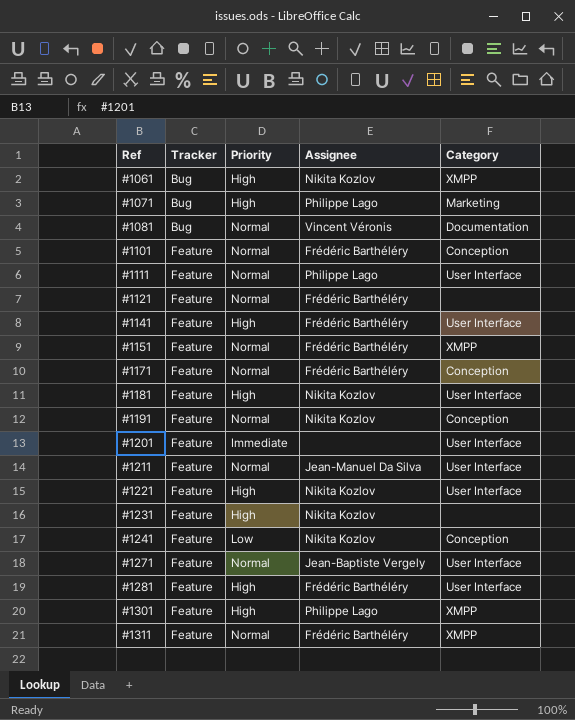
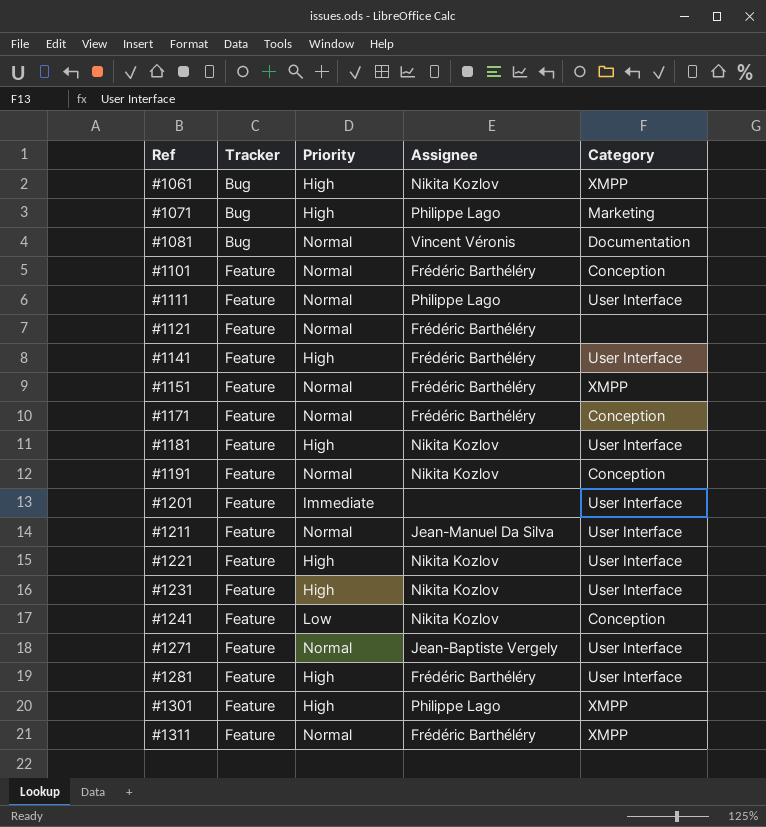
#1231 | Category: none -> User Interface

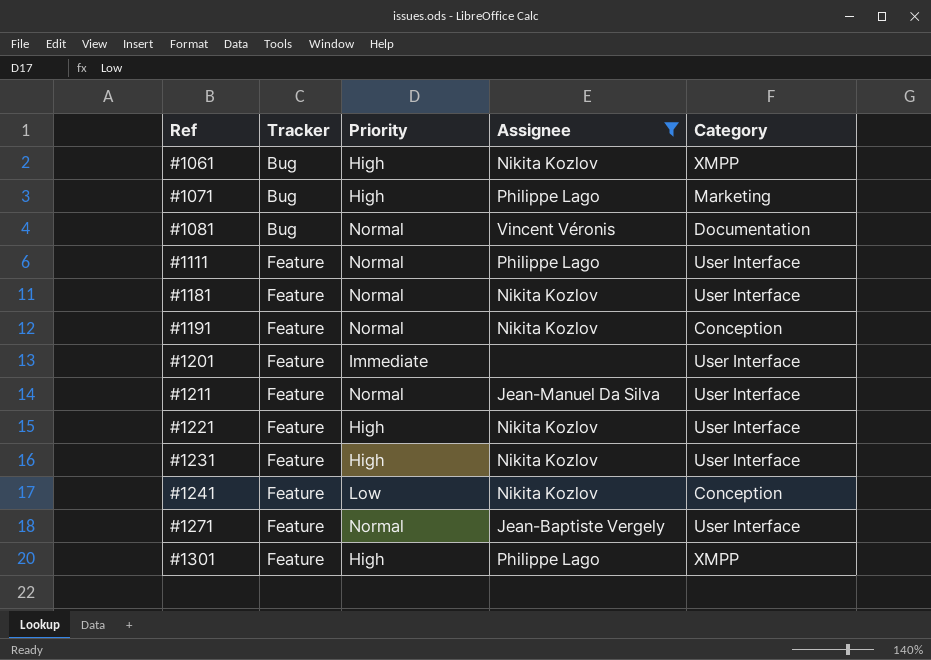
filter: none -> Assignee != Frédéric Barthéléry
#1181 | Priority: High -> Normal

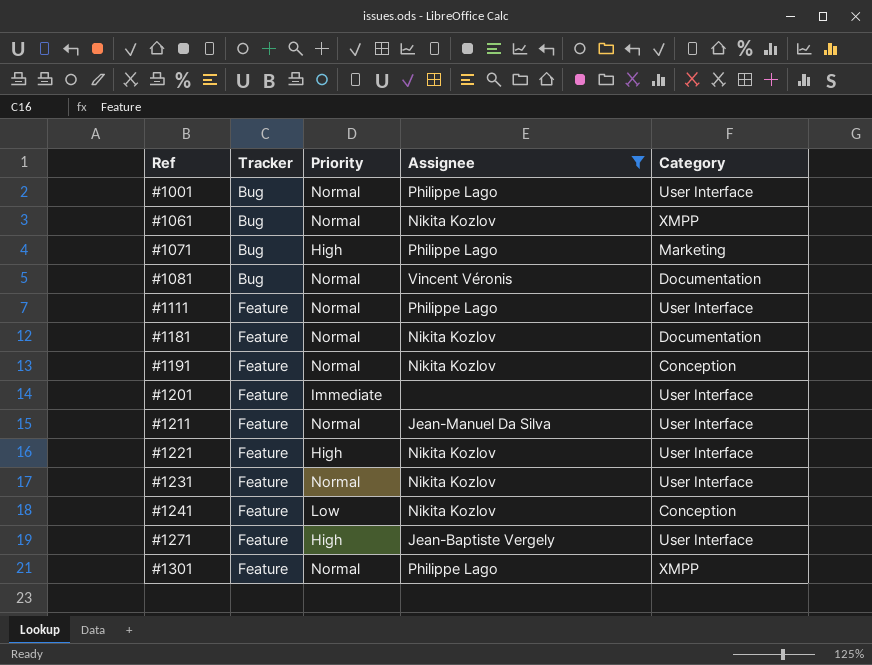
row #1001: none -> Bug | Normal | Philippe Lago | User Interface
#1061 | Priority: High -> Normal
#1181 | Category: User Interface -> Documentation
#1231 | Priority: High -> Normal
#1271 | Priority: Normal -> High
#1301 | Priority: High -> Normal

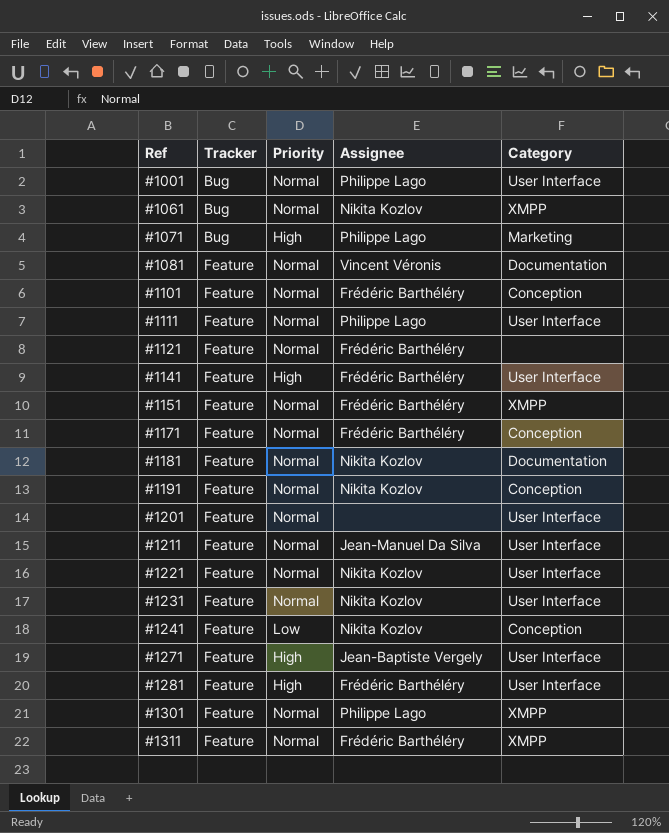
filter: Assignee != Frédéric Barthéléry -> none
#1081 | Tracker: Bug -> Feature
#1201 | Priority: Immediate -> Normal
#1221 | Priority: High -> Normal

